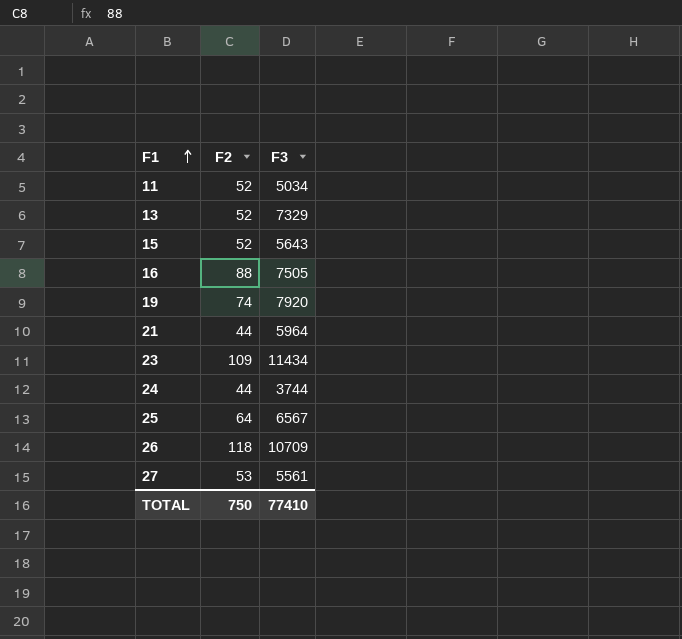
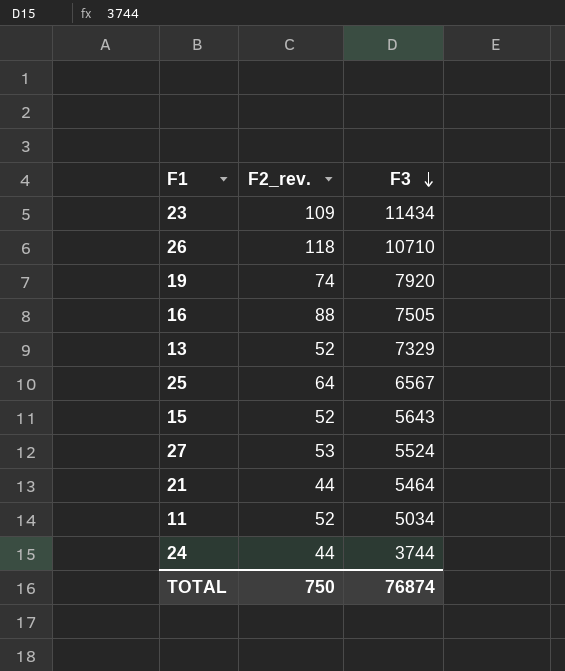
row order: F1 ascending -> F3 descending
column name: F2 -> F2_rev.
26 | F3: 10709 -> 10710
27 | F3: 5561 -> 5524
21 | F3: 5964 -> 5464
TOTAL | F3: 77410 -> 76874

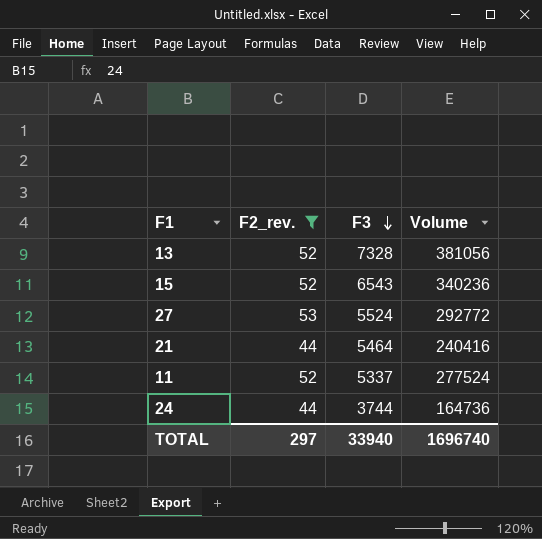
filter: none -> F2_rev. <= 53
column Volume | formula: none -> [F2_rev.] * [F3]
13 | F3: 7329 -> 7328
15 | F3: 5643 -> 6543
11 | F3: 5034 -> 5337
TOTAL | F2_rev.: 750 -> 297
TOTAL | F3: 76874 -> 33940

